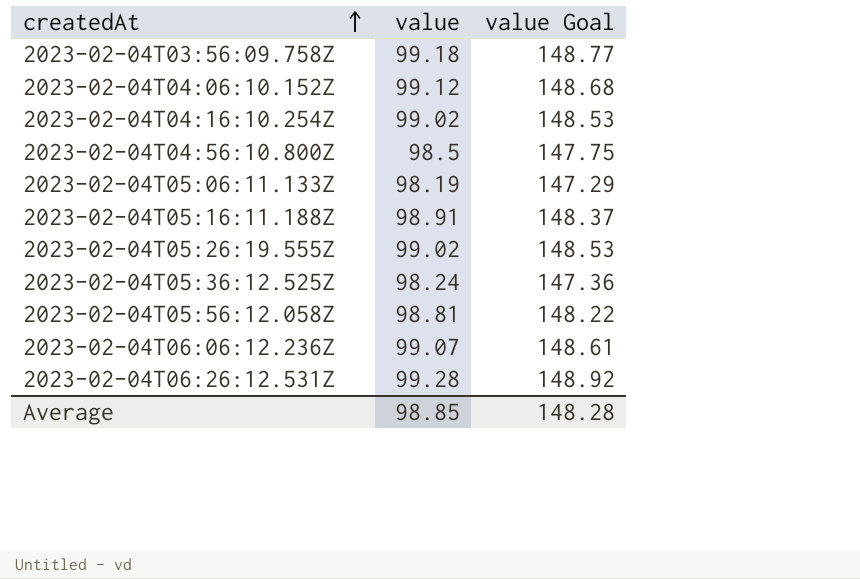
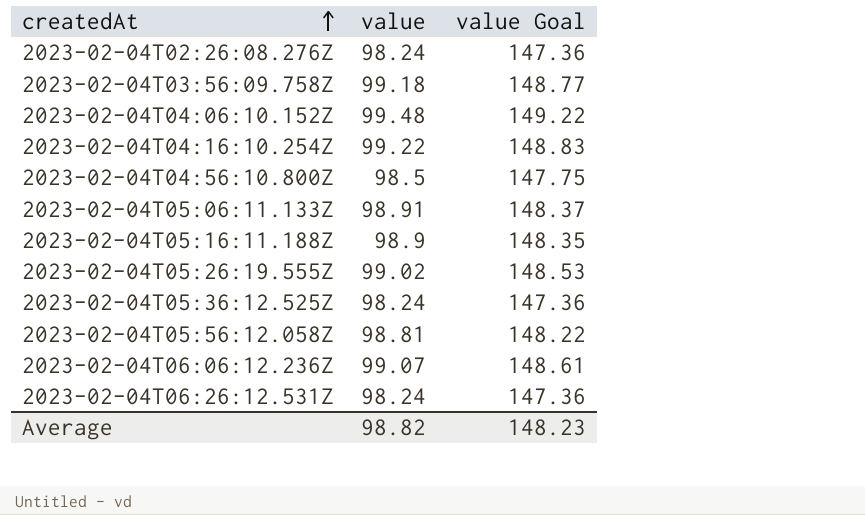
row 2023-02-04T02:26:08.276Z: none -> 98.24 | 147.36
2023-02-04T04:06:10.152Z | value: 99.12 -> 99.48
2023-02-04T04:06:10.152Z | value Goal: 148.68 -> 149.22
2023-02-04T04:16:10.254Z | value: 99.02 -> 99.22
2023-02-04T04:16:10.254Z | value Goal: 148.53 -> 148.83
2023-02-04T05:06:11.133Z | value: 98.19 -> 98.91
2023-02-04T05:06:11.133Z | value Goal: 147.29 -> 148.37
2023-02-04T05:16:11.188Z | value: 98.91 -> 98.9
2023-02-04T05:16:11.188Z | value Goal: 148.37 -> 148.35
2023-02-04T06:26:12.531Z | value: 99.28 -> 98.24
2023-02-04T06:26:12.531Z | value Goal: 148.92 -> 147.36
Average | value: 98.85 -> 98.82
Average | value Goal: 148.28 -> 148.23

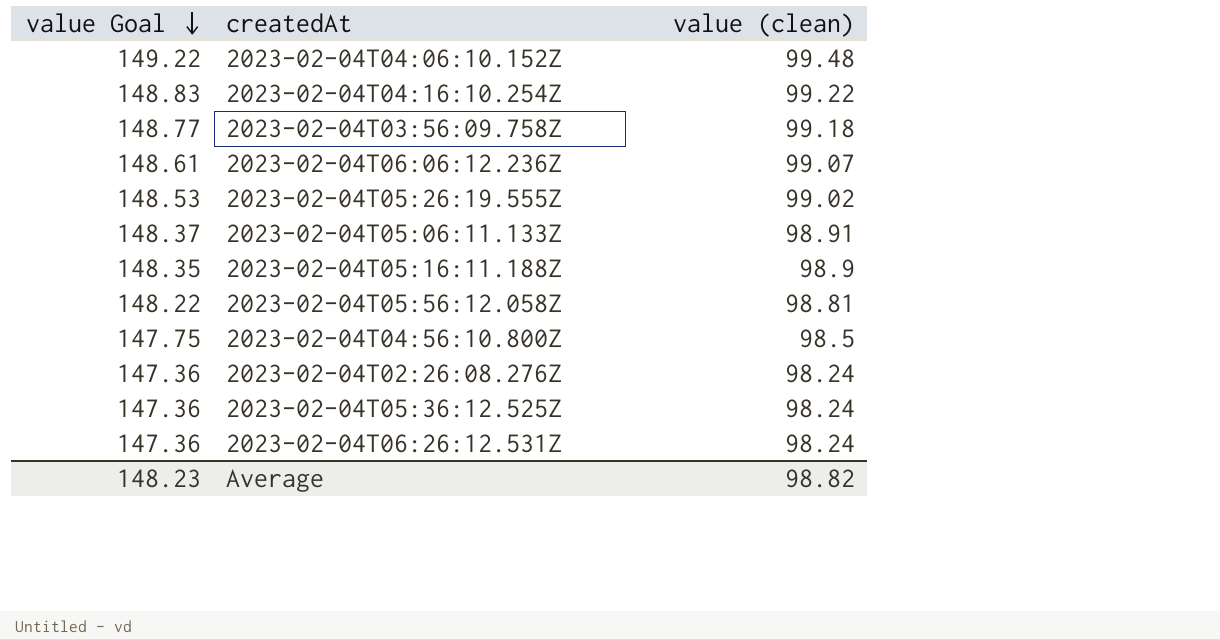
row order: createdAt ascending -> value Goal descending
column value Goal | position: 3 -> 1
column name: value -> value (clean)

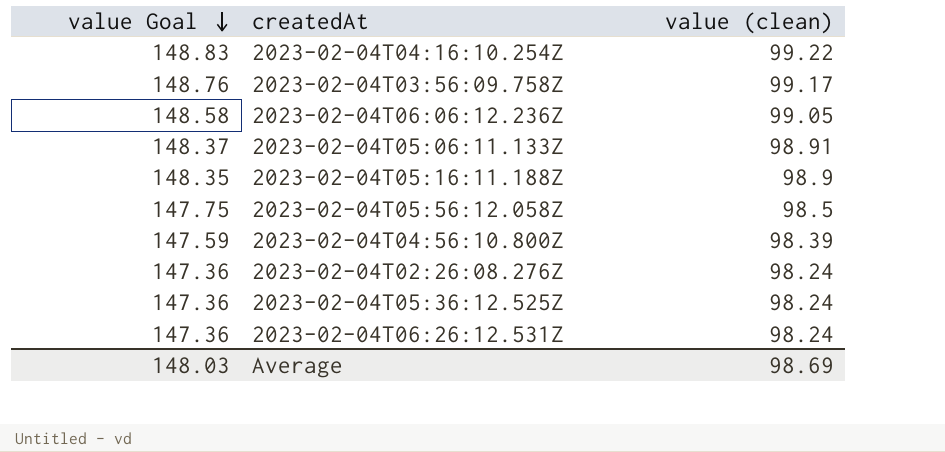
row 2023-02-04T04:06:10.152Z: 149.22 | 99.48 -> none
row 2023-02-04T05:26:19.555Z: 148.53 | 99.02 -> none
2023-02-04T03:56:09.758Z | value Goal: 148.77 -> 148.76
2023-02-04T03:56:09.758Z | value (clean): 99.18 -> 99.17
2023-02-04T06:06:12.236Z | value Goal: 148.61 -> 148.58
2023-02-04T06:06:12.236Z | value (clean): 99.07 -> 99.05
2023-02-04T05:56:12.058Z | value Goal: 148.22 -> 147.75
2023-02-04T05:56:12.058Z | value (clean): 98.81 -> 98.5
2023-02-04T04:56:10.800Z | value Goal: 147.75 -> 147.59
2023-02-04T04:56:10.800Z | value (clean): 98.5 -> 98.39
Average | value Goal: 148.23 -> 148.03
Average | value (clean): 98.82 -> 98.69

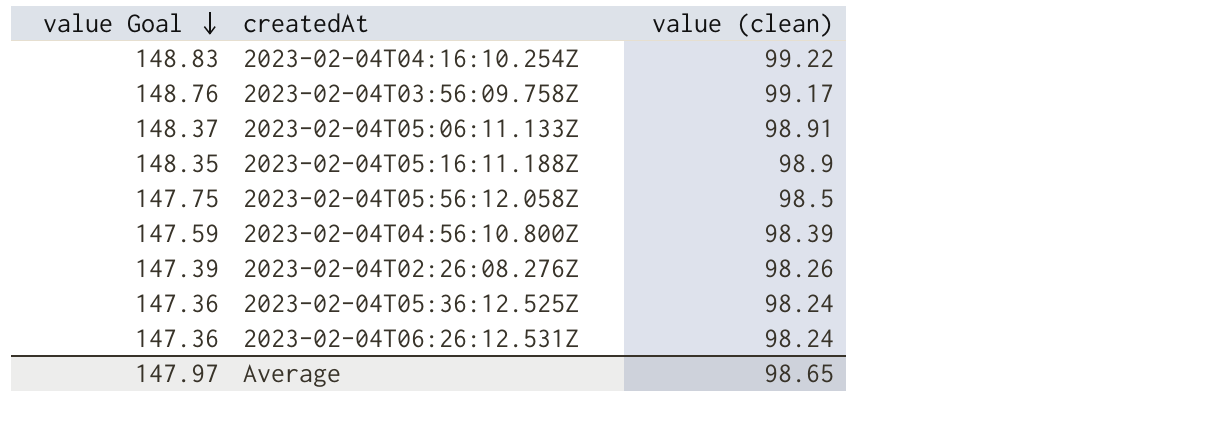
row 2023-02-04T06:06:12.236Z: 148.58 | 99.05 -> none
2023-02-04T02:26:08.276Z | value Goal: 147.36 -> 147.39
2023-02-04T02:26:08.276Z | value (clean): 98.24 -> 98.26
Average | value Goal: 148.03 -> 147.97
Average | value (clean): 98.69 -> 98.65

